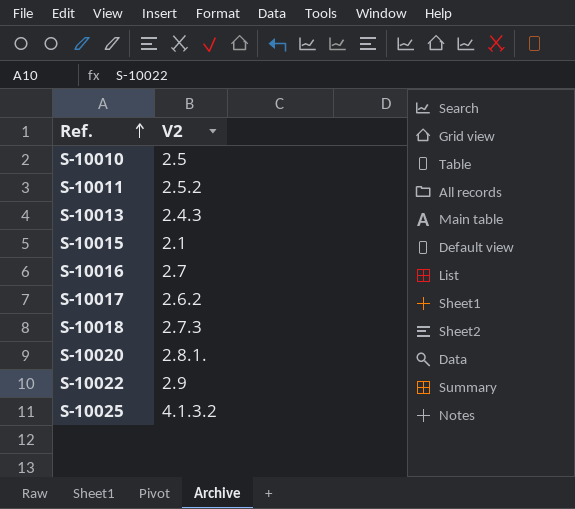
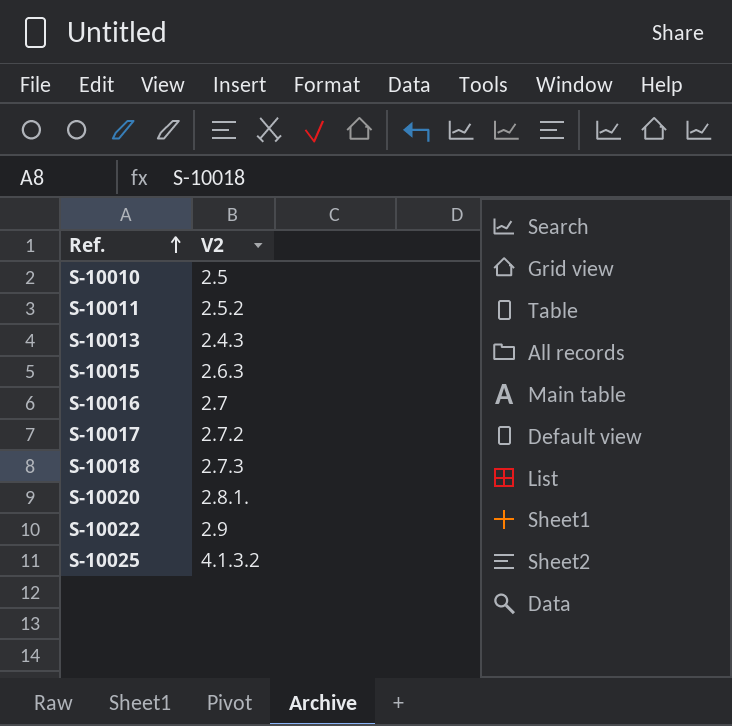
S-10015 | V2: 2.1 -> 2.6.3
S-10017 | V2: 2.6.2 -> 2.7.2

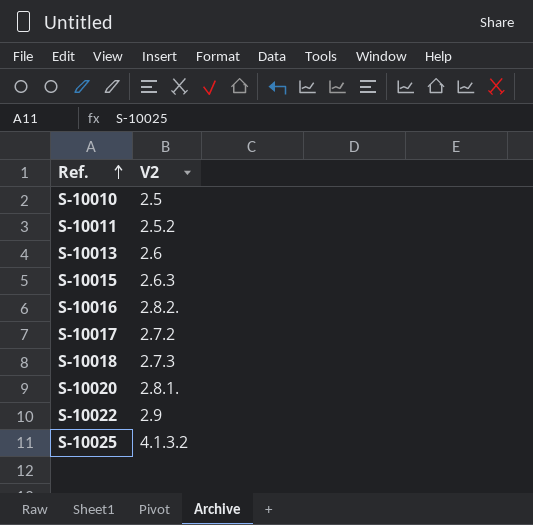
S-10013 | V2: 2.4.3 -> 2.6
S-10016 | V2: 2.7 -> 2.8.2.

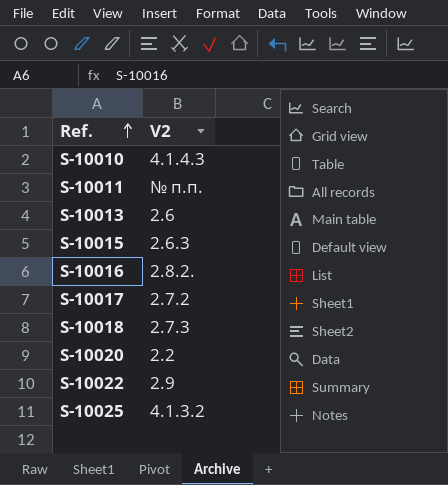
S-10010 | V2: 2.5 -> 4.1.4.3
S-10011 | V2: 2.5.2 -> № п.п.
S-10020 | V2: 2.8.1. -> 2.2

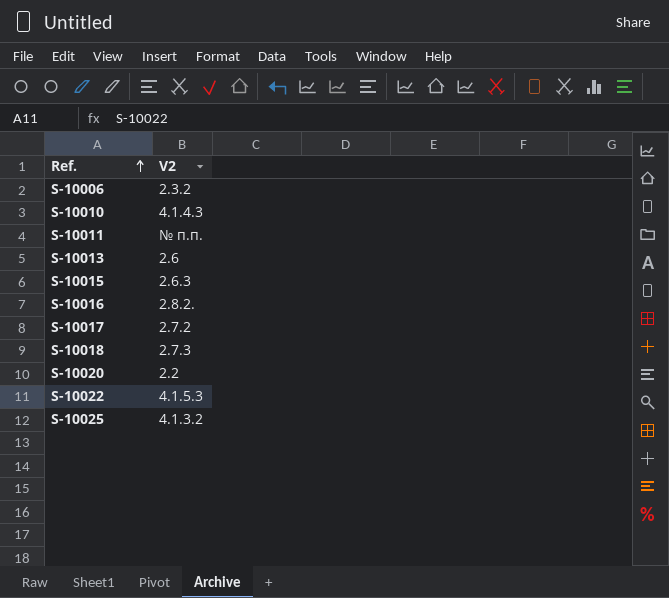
row S-10006: none -> 2.3.2
S-10022 | V2: 2.9 -> 4.1.5.3

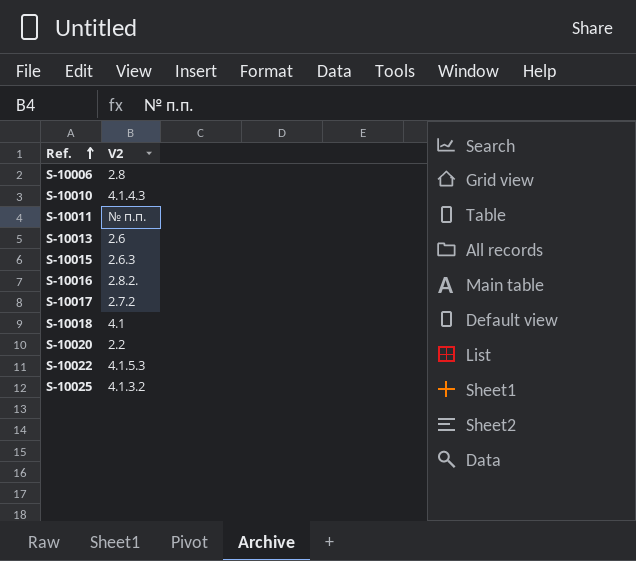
S-10006 | V2: 2.3.2 -> 2.8
S-10018 | V2: 2.7.3 -> 4.1

